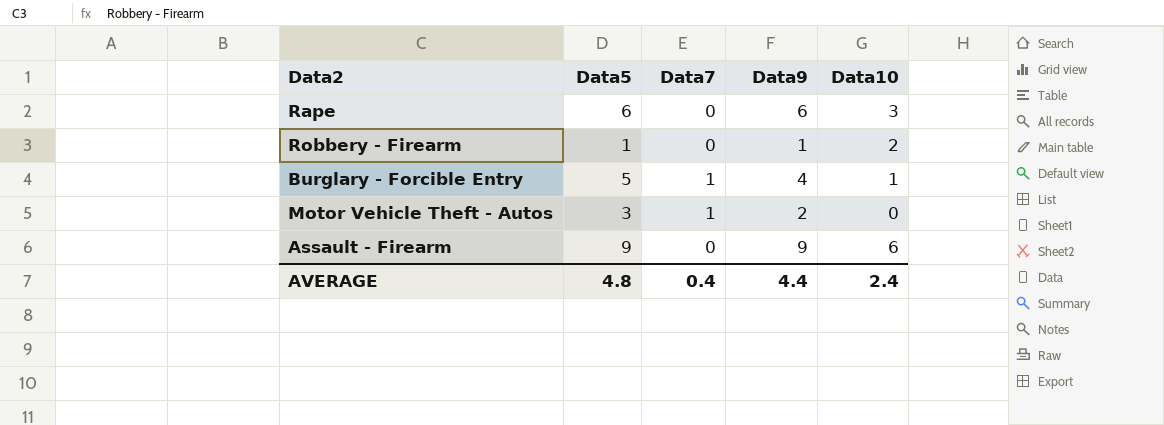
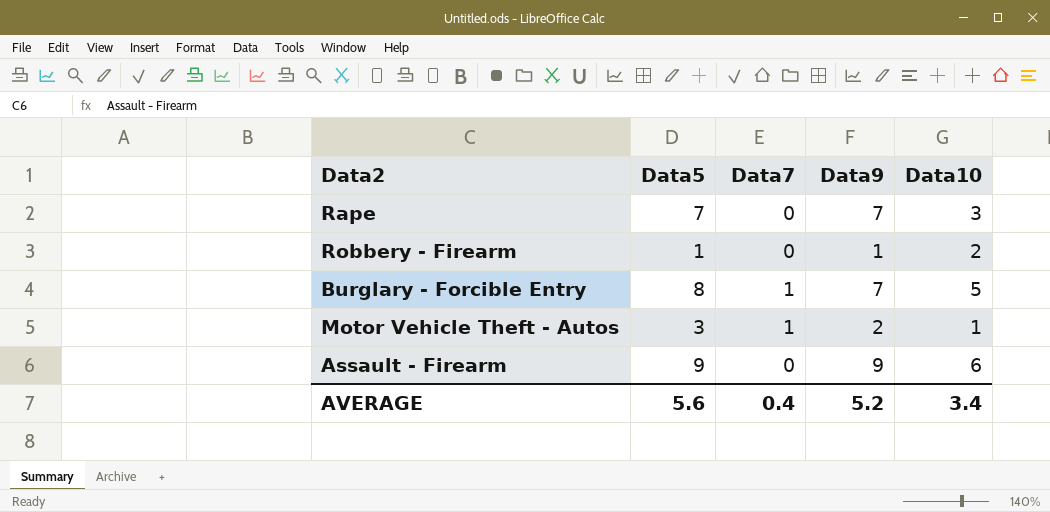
Rape | Data5: 6 -> 7
Rape | Data9: 6 -> 7
Burglary - Forcible Entry | Data5: 5 -> 8
Burglary - Forcible Entry | Data9: 4 -> 7
Burglary - Forcible Entry | Data10: 1 -> 5
Motor Vehicle Theft - Autos | Data10: 0 -> 1
AVERAGE | Data5: 4.8 -> 5.6
AVERAGE | Data9: 4.4 -> 5.2
AVERAGE | Data10: 2.4 -> 3.4

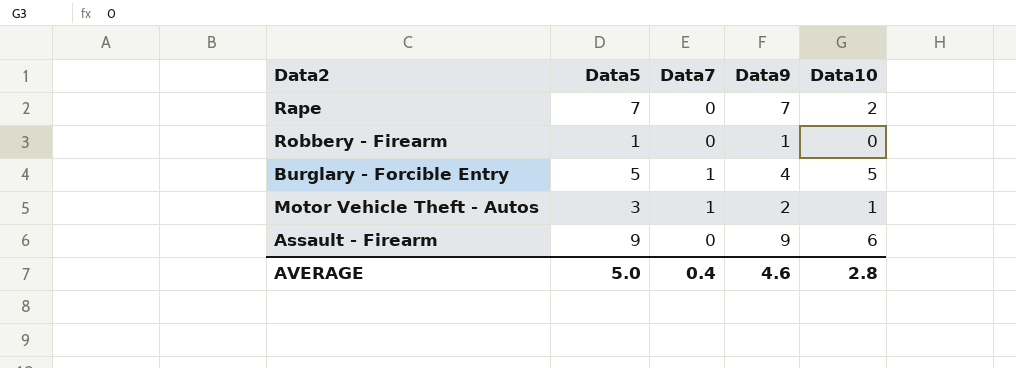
Rape | Data10: 3 -> 2
Robbery - Firearm | Data10: 2 -> 0
Burglary - Forcible Entry | Data5: 8 -> 5
Burglary - Forcible Entry | Data9: 7 -> 4
AVERAGE | Data5: 5.6 -> 5.0
AVERAGE | Data9: 5.2 -> 4.6
AVERAGE | Data10: 3.4 -> 2.8

